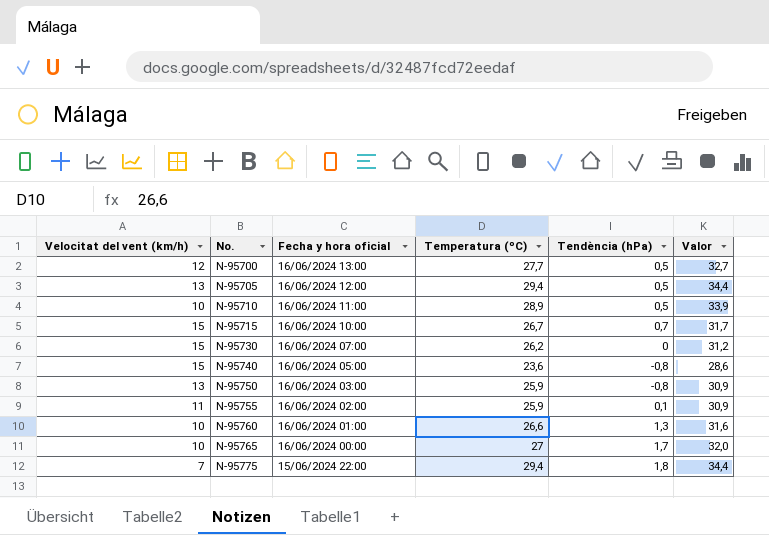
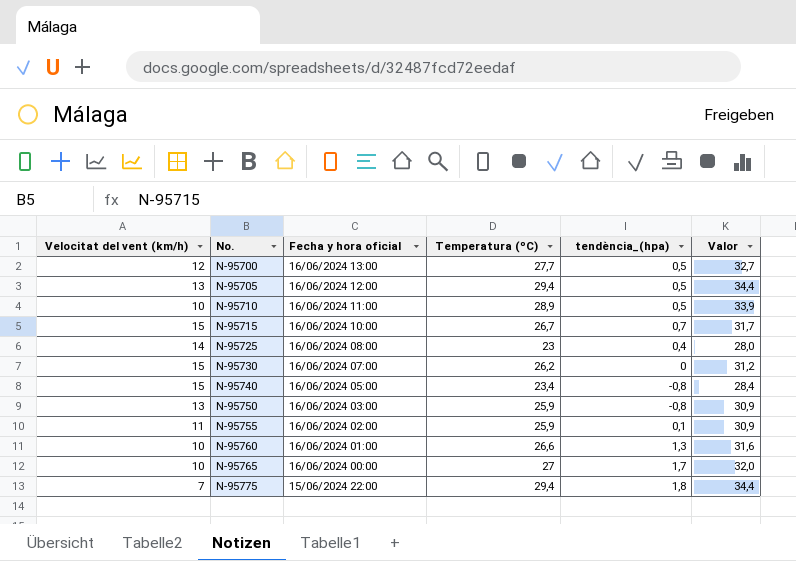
column name: Tendència (hPa) -> tendència_(hpa)
row N-95725: none -> 14 | 16/06/2024 08:00 | 23 | 0,4 | 28,0
N-95740 | Temperatura (ºC): 23,6 -> 23,4
N-95740 | Valor: 28,6 -> 28,4

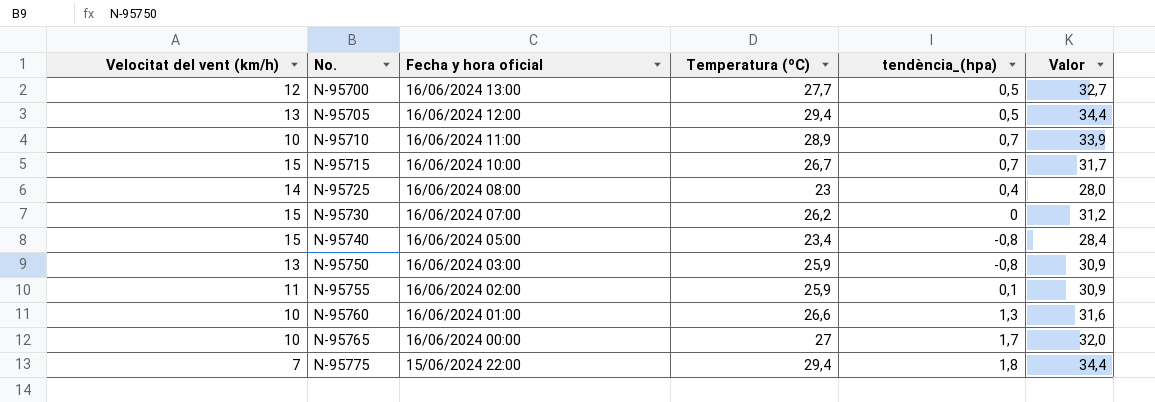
N-95710 | tendència_(hpa): 0,5 -> 0,7

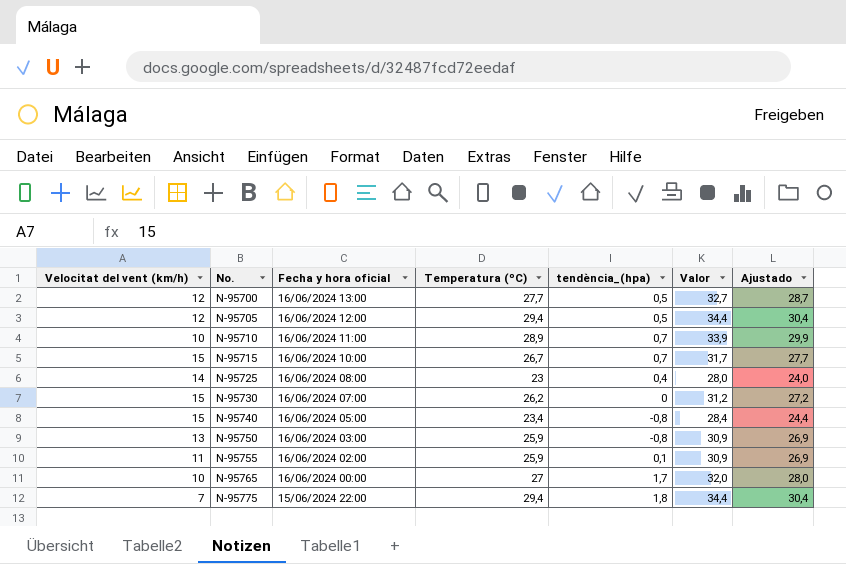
column Ajustado | formula: none -> [Temperatura (ºC)] + 1
row N-95760: 10 | 16/06/2024 01:00 | 26,6 | 1,3 | 31,6 -> none
N-95705 | Velocitat del vent (km/h): 13 -> 12

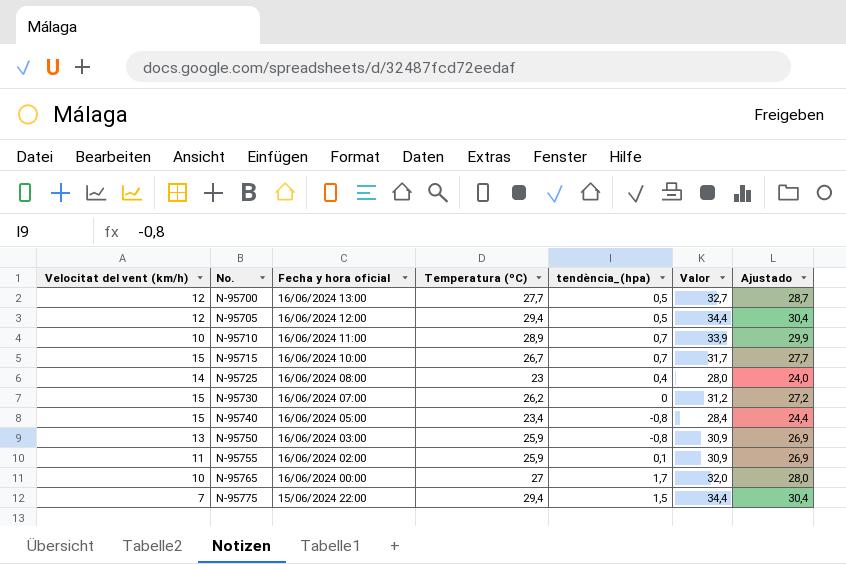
N-95775 | tendència_(hpa): 1,8 -> 1,5

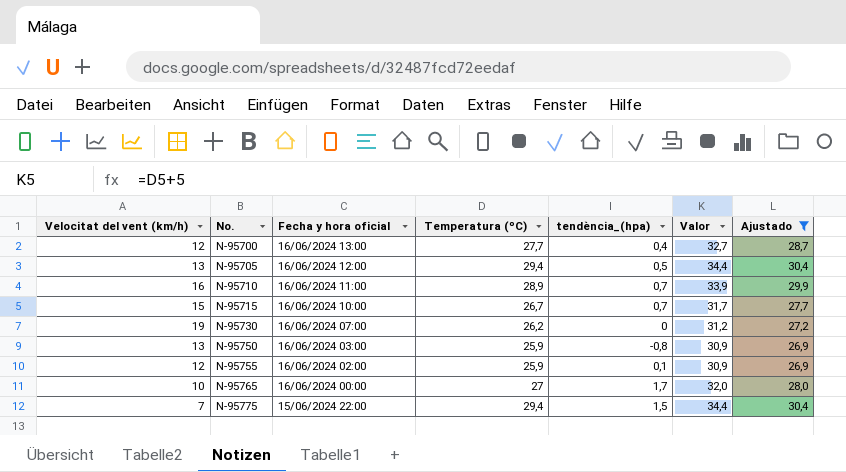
filter: none -> Ajustado >= 26,9
N-95700 | tendència_(hpa): 0,5 -> 0,4
N-95705 | Velocitat del vent (km/h): 12 -> 13
N-95710 | Velocitat del vent (km/h): 10 -> 16
N-95730 | Velocitat del vent (km/h): 15 -> 19
N-95755 | Velocitat del vent (km/h): 11 -> 12

